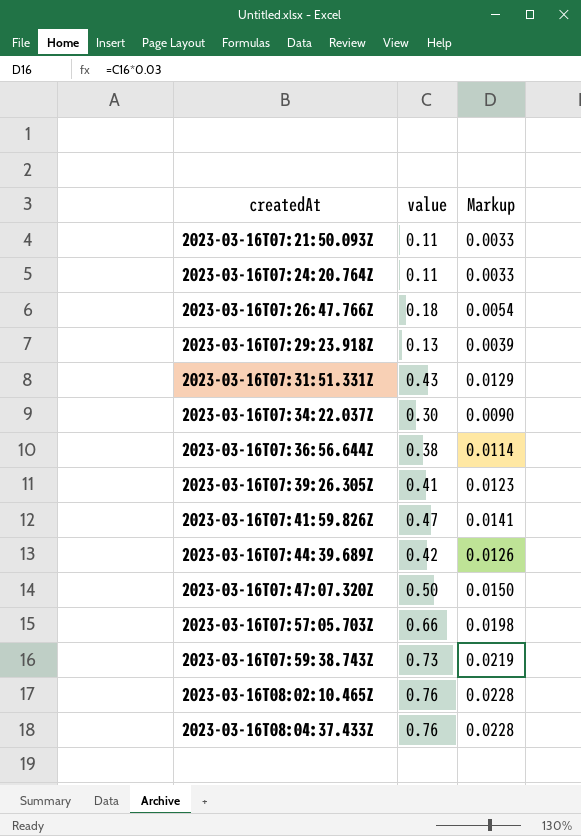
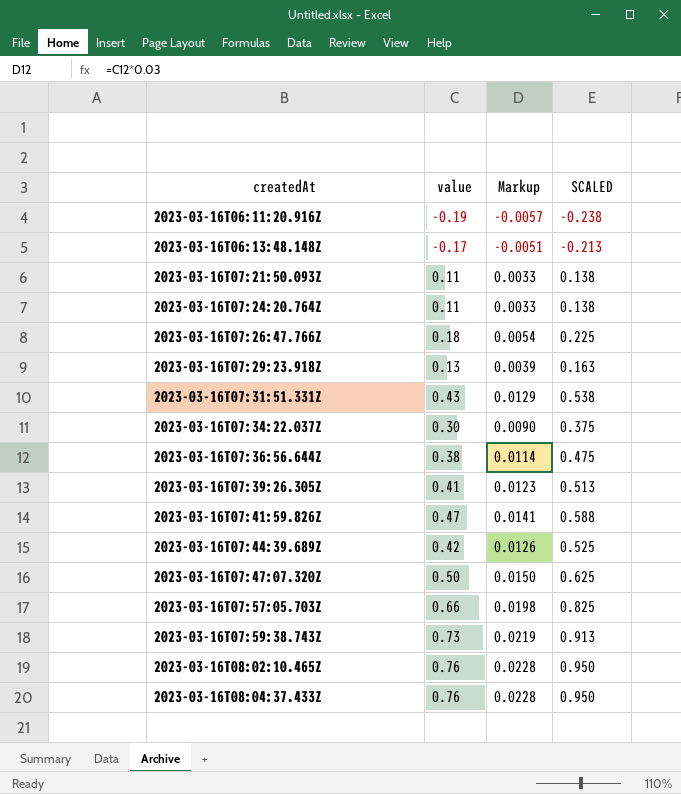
column SCALED | formula: none -> [value] * 1.25
row 2023-03-16T06:11:20.916Z: none -> -0.19 | -0.0057 | -0.238
row 2023-03-16T06:13:48.148Z: none -> -0.17 | -0.0051 | -0.213

